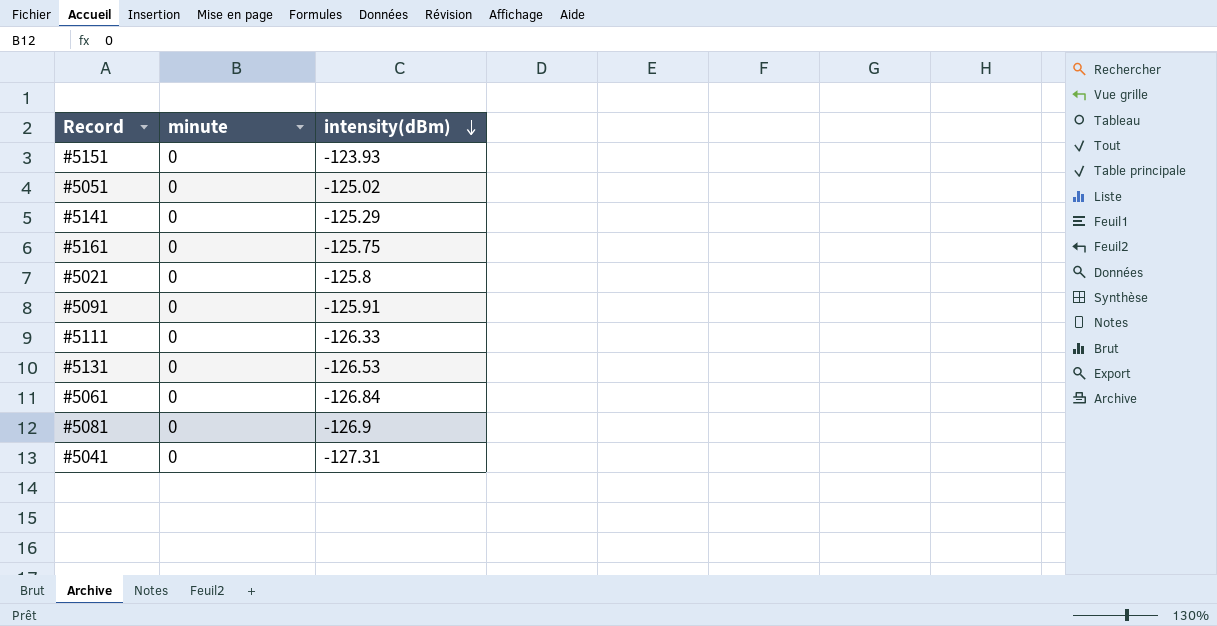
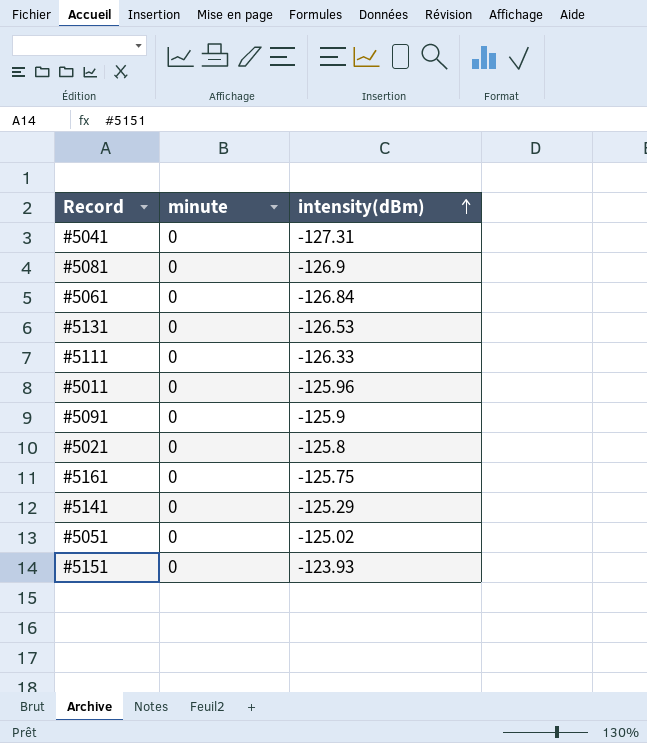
row order: intensity(dBm) descending -> intensity(dBm) ascending
row #5011: none -> 0 | -125.96
#5091 | intensity(dBm): -125.91 -> -125.9

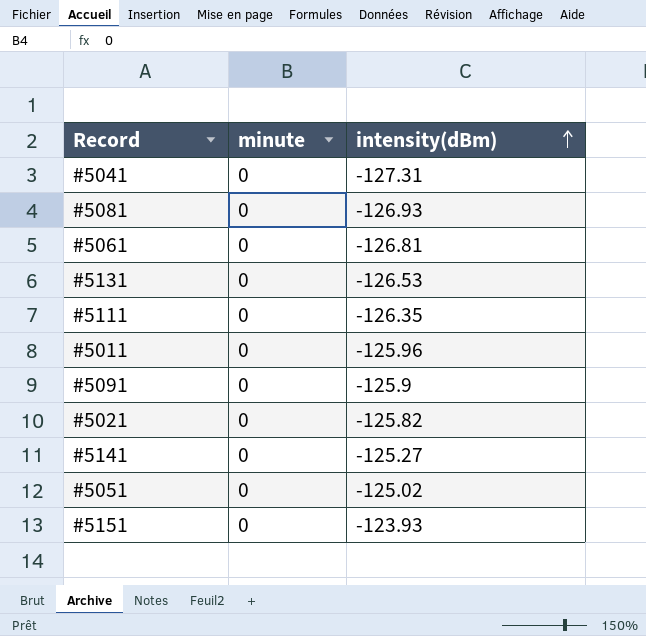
row #5161: 0 | -125.75 -> none
#5081 | intensity(dBm): -126.9 -> -126.93
#5061 | intensity(dBm): -126.84 -> -126.81
#5111 | intensity(dBm): -126.33 -> -126.35
#5021 | intensity(dBm): -125.8 -> -125.82
#5141 | intensity(dBm): -125.29 -> -125.27

